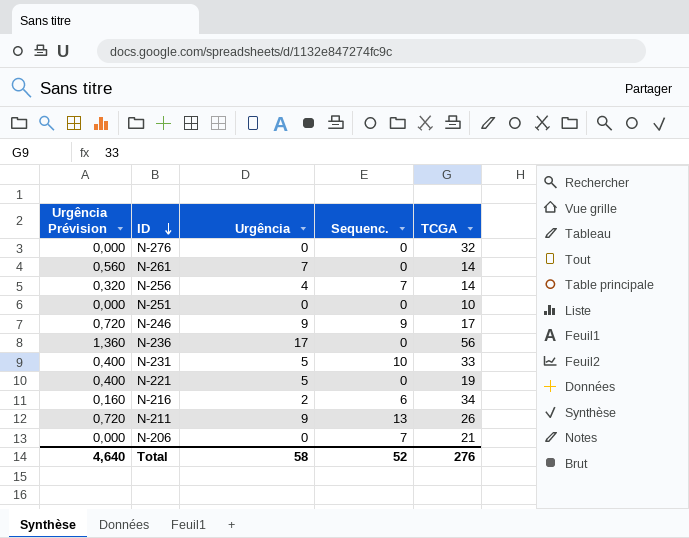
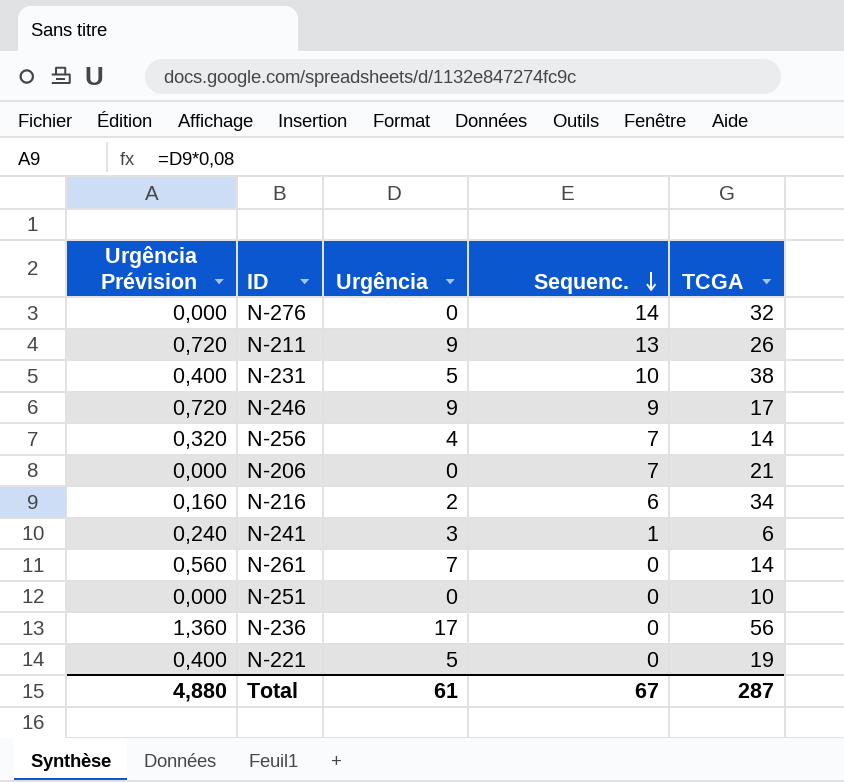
row order: ID descending -> Sequenc. descending
N-276 | Sequenc.: 0 -> 14
N-231 | TCGA: 33 -> 38
row N-241: none -> 0,240 | 3 | 1 | 6
Total | Urgência Prévision: 4,640 -> 4,880
Total | Urgência: 58 -> 61
Total | Sequenc.: 52 -> 67
Total | TCGA: 276 -> 287

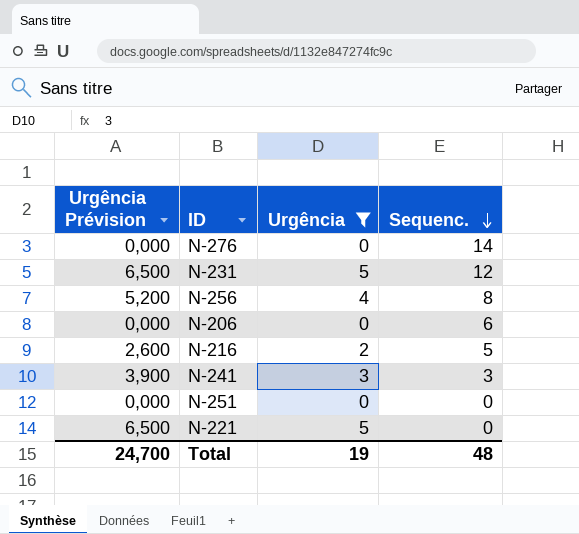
filter: none -> Urgência <= 5
column TCGA | position: 5 -> none
column Urgência Prévision | formula: [Urgência] * 0,08 -> [Urgência] * 1,3
N-231 | Sequenc.: 10 -> 12
N-256 | Sequenc.: 7 -> 8
N-206 | Sequenc.: 7 -> 6
N-216 | Sequenc.: 6 -> 5
N-241 | Sequenc.: 1 -> 3
Total | Urgência Prévision: 4,880 -> 24,700
Total | Urgência: 61 -> 19
Total | Sequenc.: 67 -> 48

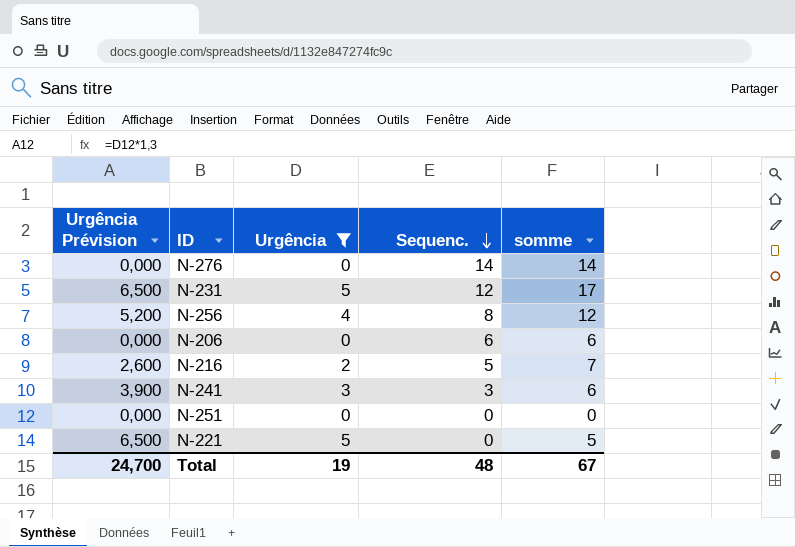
column somme | formula: none -> [Urgência] + [Sequenc.]

